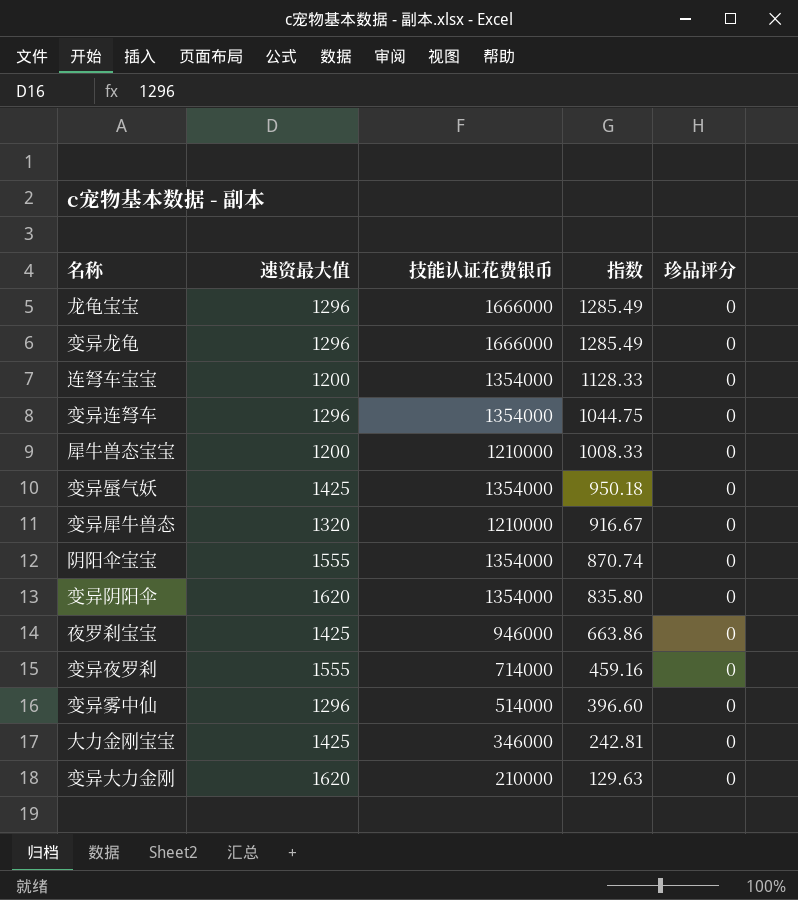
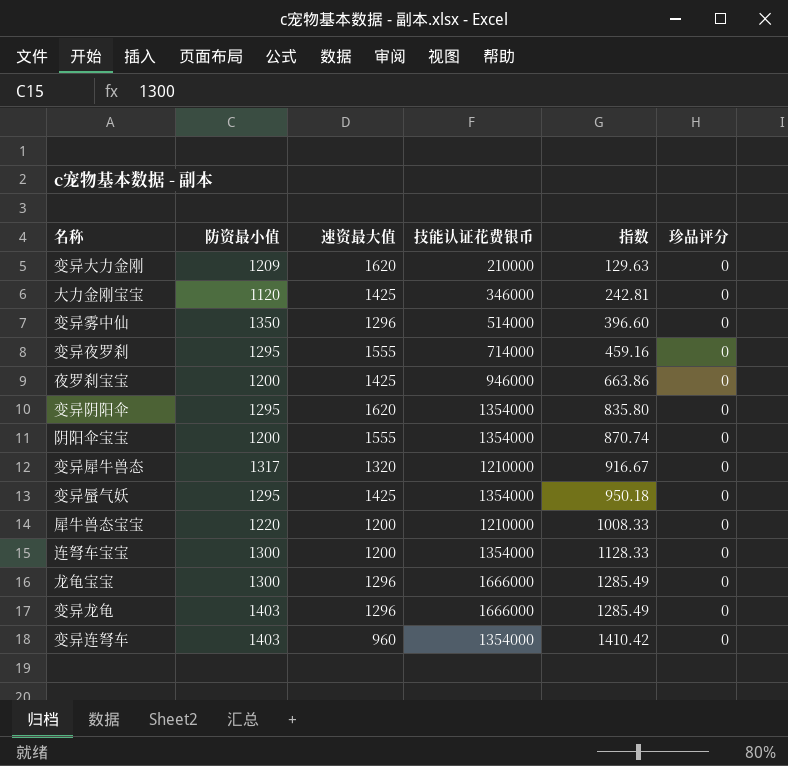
row order: 指数 descending -> 指数 ascending
column 防资最小值 | position: none -> 2
变异连弩车 | 速资最大值: 1296 -> 960
变异连弩车 | 指数: 1044.75 -> 1410.42

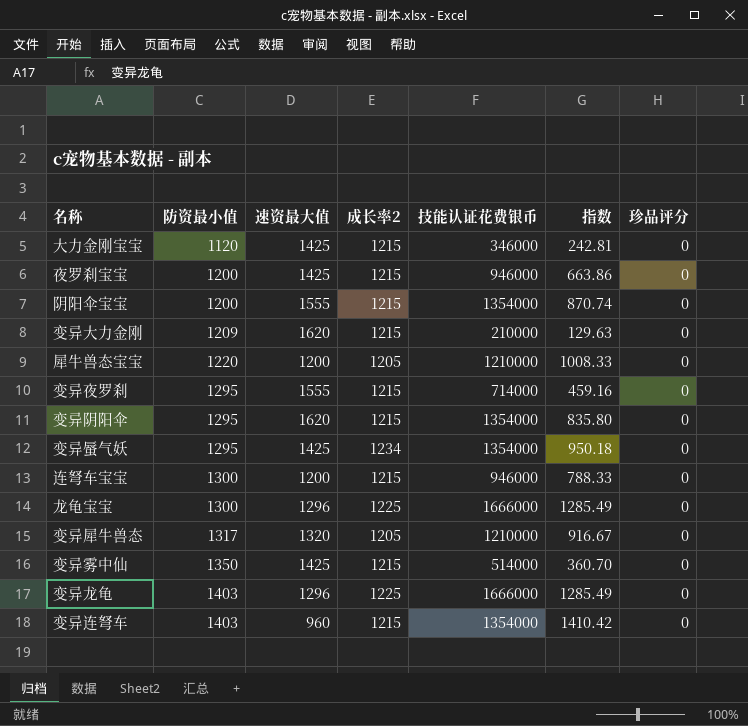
row order: 指数 ascending -> 防资最小值 ascending
column 成长率2 | position: none -> 4
连弩车宝宝 | 技能认证花费银币: 1354000 -> 946000
连弩车宝宝 | 指数: 1128.33 -> 788.33
变异雾中仙 | 速资最大值: 1296 -> 1425
变异雾中仙 | 指数: 396.60 -> 360.70

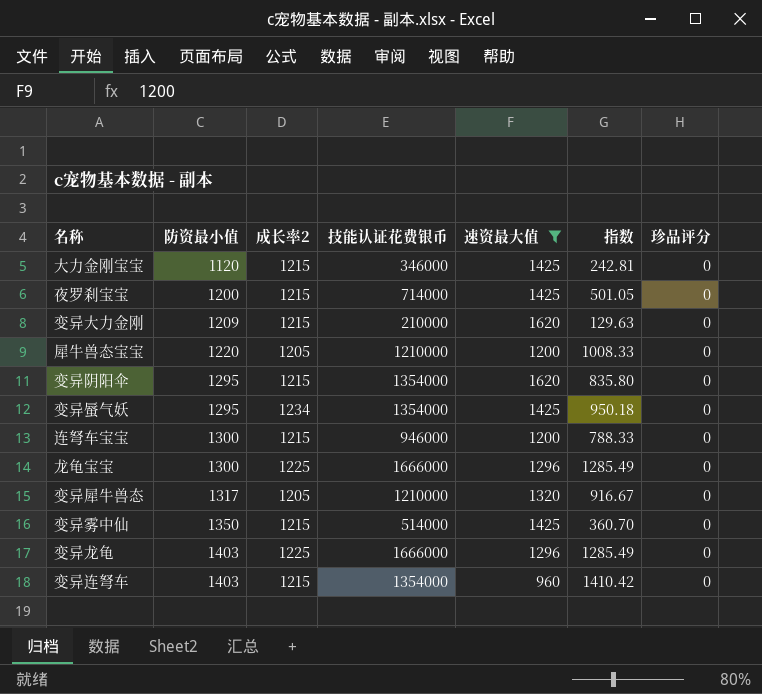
filter: none -> 速资最大值 != 1555
column 速资最大值 | position: 3 -> 5
夜罗刹宝宝 | 技能认证花费银币: 946000 -> 714000
夜罗刹宝宝 | 指数: 663.86 -> 501.05

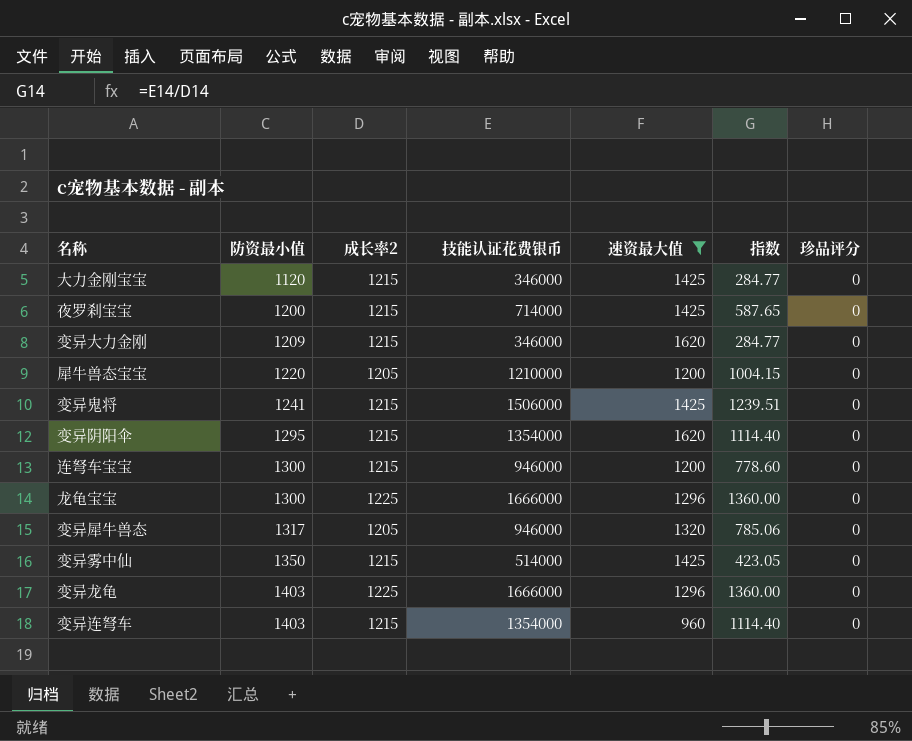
column 指数 | formula: [技能认证花费银币] / [速资最大值] -> [技能认证花费银币] / [成长率2]
row 变异蜃气妖: 1295 | 1234 | 1354000 | 1425 | 950.18 | 0 -> none
变异大力金刚 | 技能认证花费银币: 210000 -> 346000
row 变异鬼将: none -> 1241 | 1215 | 1506000 | 1425 | 1239.51 | 0
变异犀牛兽态 | 技能认证花费银币: 1210000 -> 946000

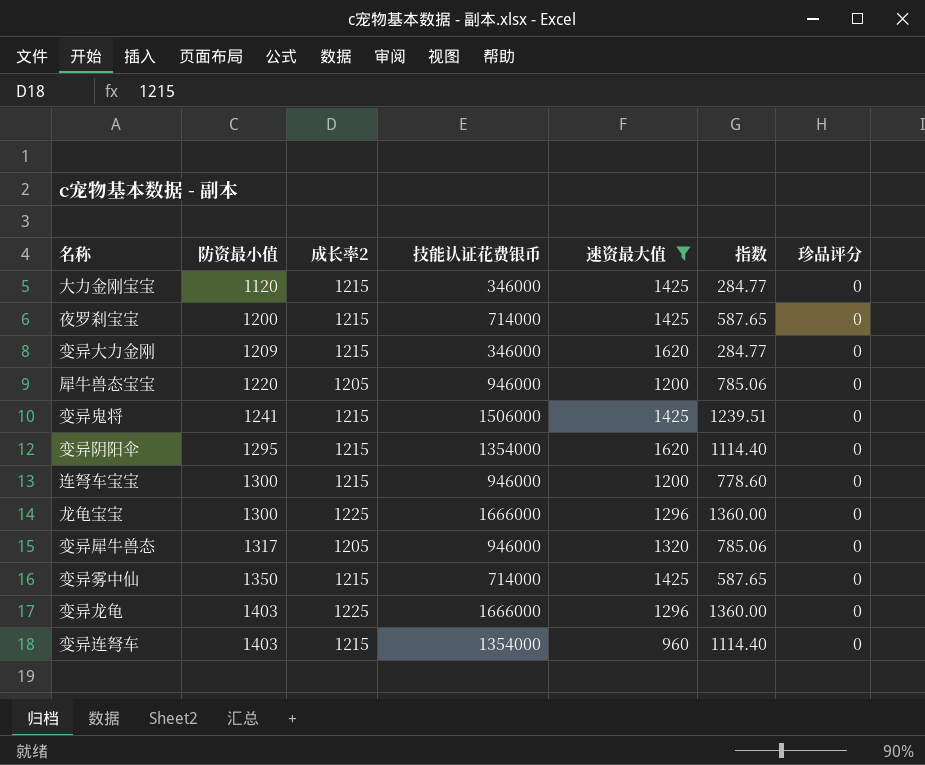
犀牛兽态宝宝 | 技能认证花费银币: 1210000 -> 946000
犀牛兽态宝宝 | 指数: 1004.15 -> 785.06
变异雾中仙 | 技能认证花费银币: 514000 -> 714000
变异雾中仙 | 指数: 423.05 -> 587.65

